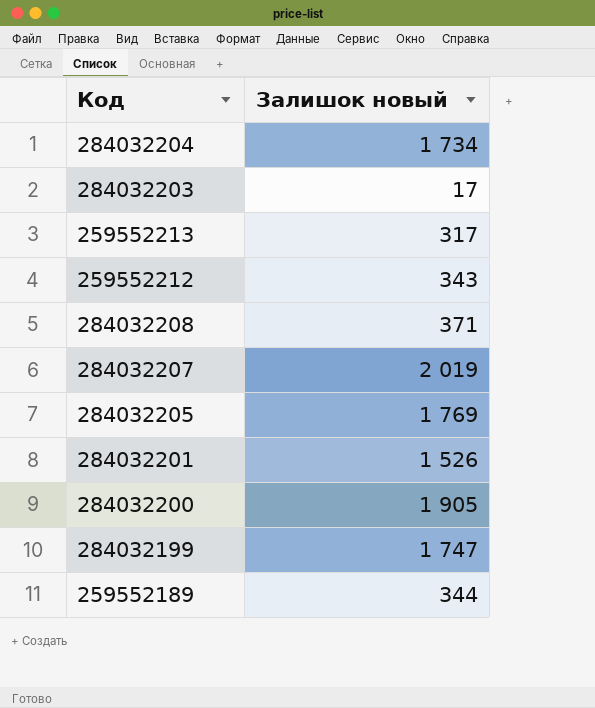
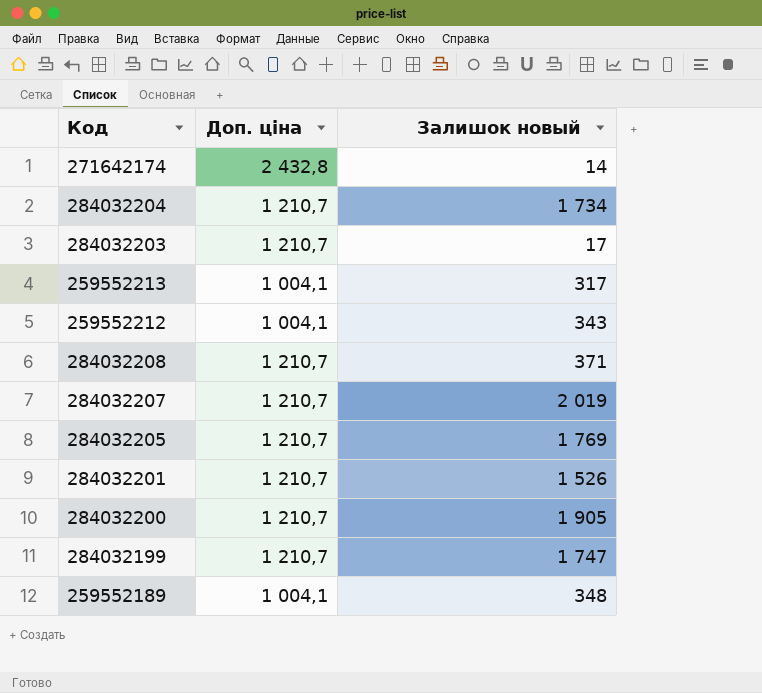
column Доп. ціна | position: none -> 2
row 271642174: none -> 2 432,8 | 14
259552189 | Залишок новый: 344 -> 348

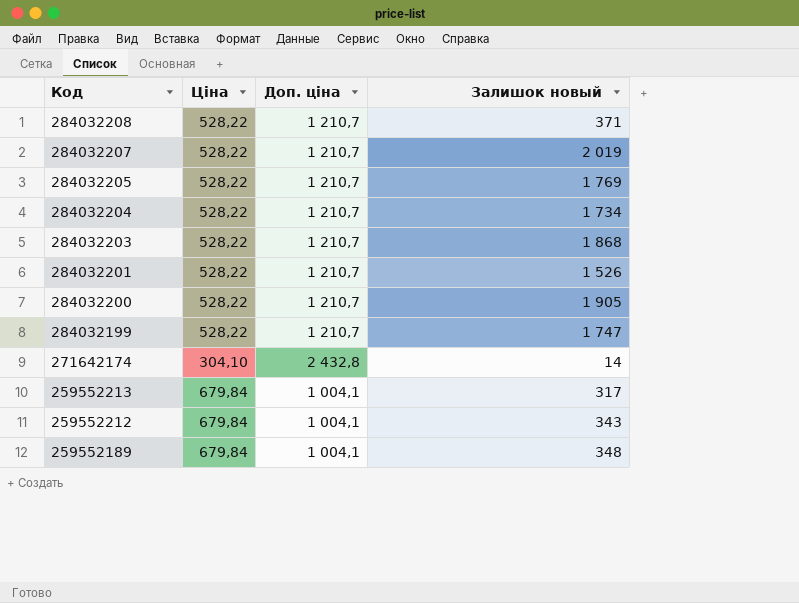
row order: none -> Код descending
column Ціна | position: none -> 2
284032203 | Залишок новый: 17 -> 1 868

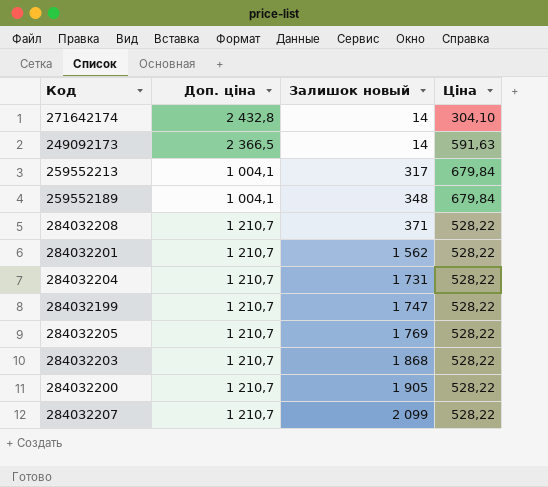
row order: Код descending -> Залишок новый ascending
column Ціна | position: 2 -> 4
row 259552212: 679,84 | 1 004,1 | 343 -> none
row 249092173: none -> 2 366,5 | 14 | 591,63
284032201 | Залишок новый: 1 526 -> 1 562
284032204 | Залишок новый: 1 734 -> 1 731
284032207 | Залишок новый: 2 019 -> 2 099

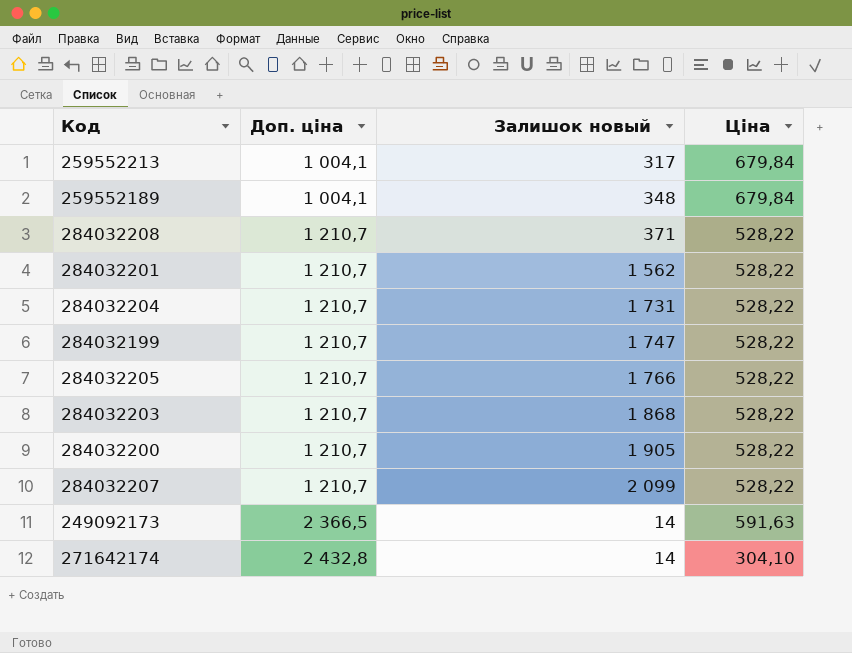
row order: Залишок новый ascending -> Доп. ціна ascending
284032205 | Залишок новый: 1 769 -> 1 766

